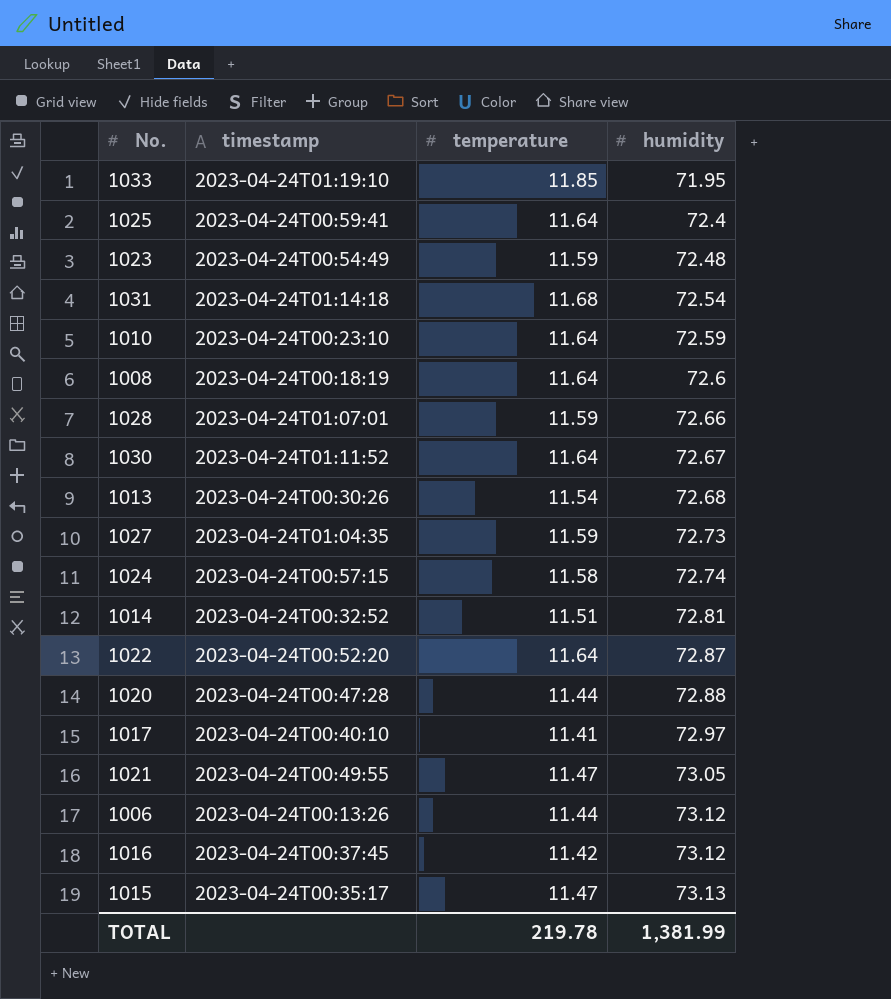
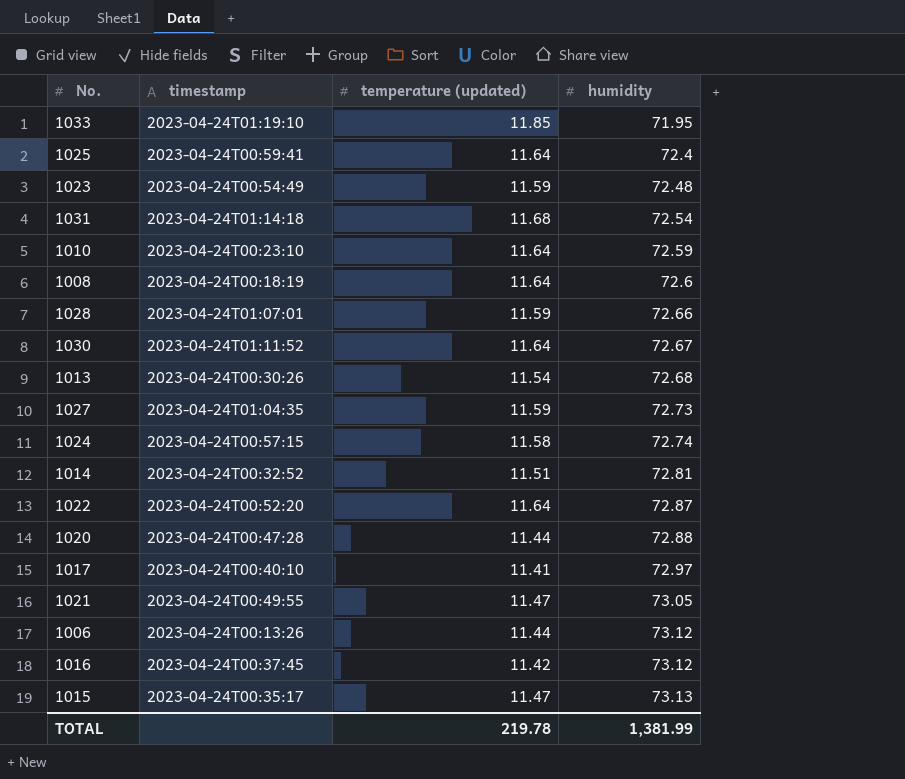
column name: temperature -> temperature (updated)

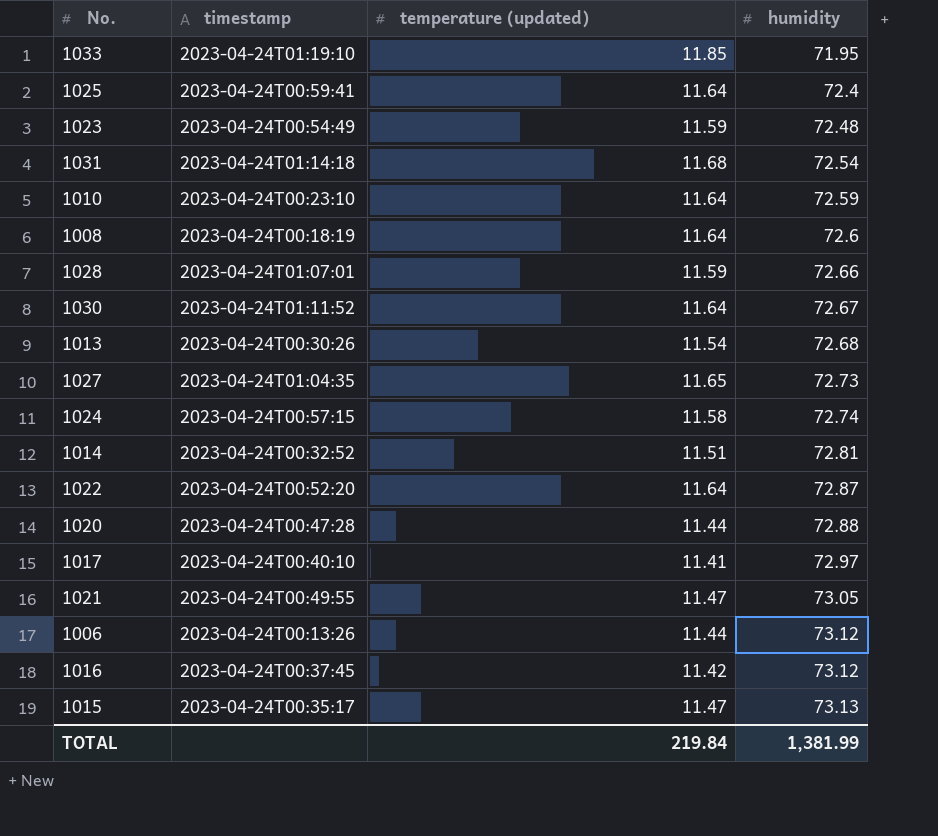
1027 | temperature (updated): 11.59 -> 11.65
TOTAL | temperature (updated): 219.78 -> 219.84

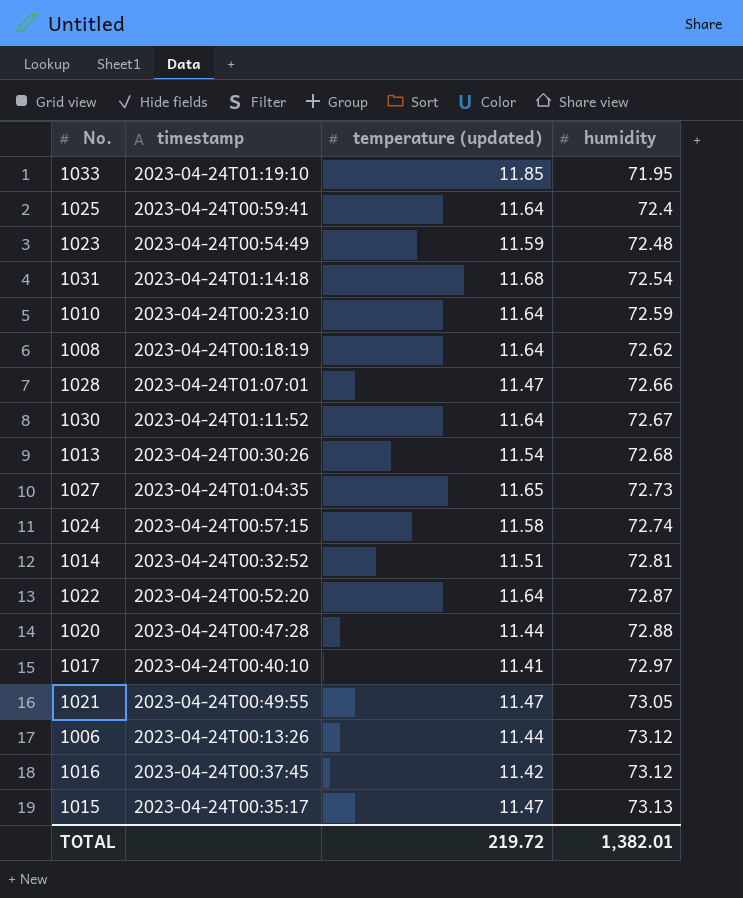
1008 | humidity: 72.6 -> 72.62
1028 | temperature (updated): 11.59 -> 11.47
TOTAL | temperature (updated): 219.84 -> 219.72
TOTAL | humidity: 1,381.99 -> 1,382.01

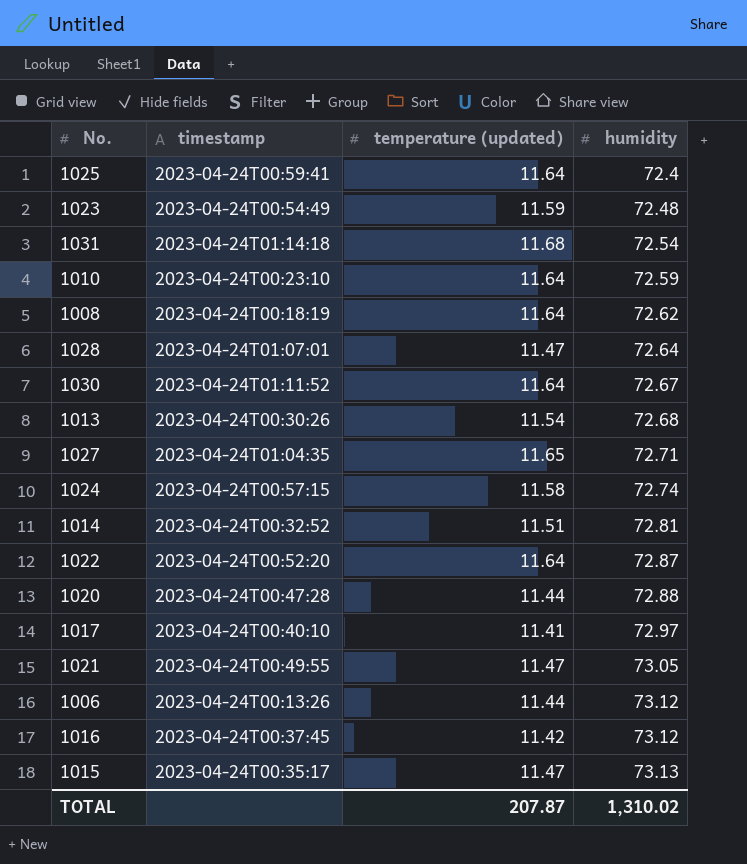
row 1033: 2023-04-24T01:19:10 | 11.85 | 71.95 -> none
1028 | humidity: 72.66 -> 72.64
1027 | humidity: 72.73 -> 72.71
TOTAL | temperature (updated): 219.72 -> 207.87
TOTAL | humidity: 1,382.01 -> 1,310.02

